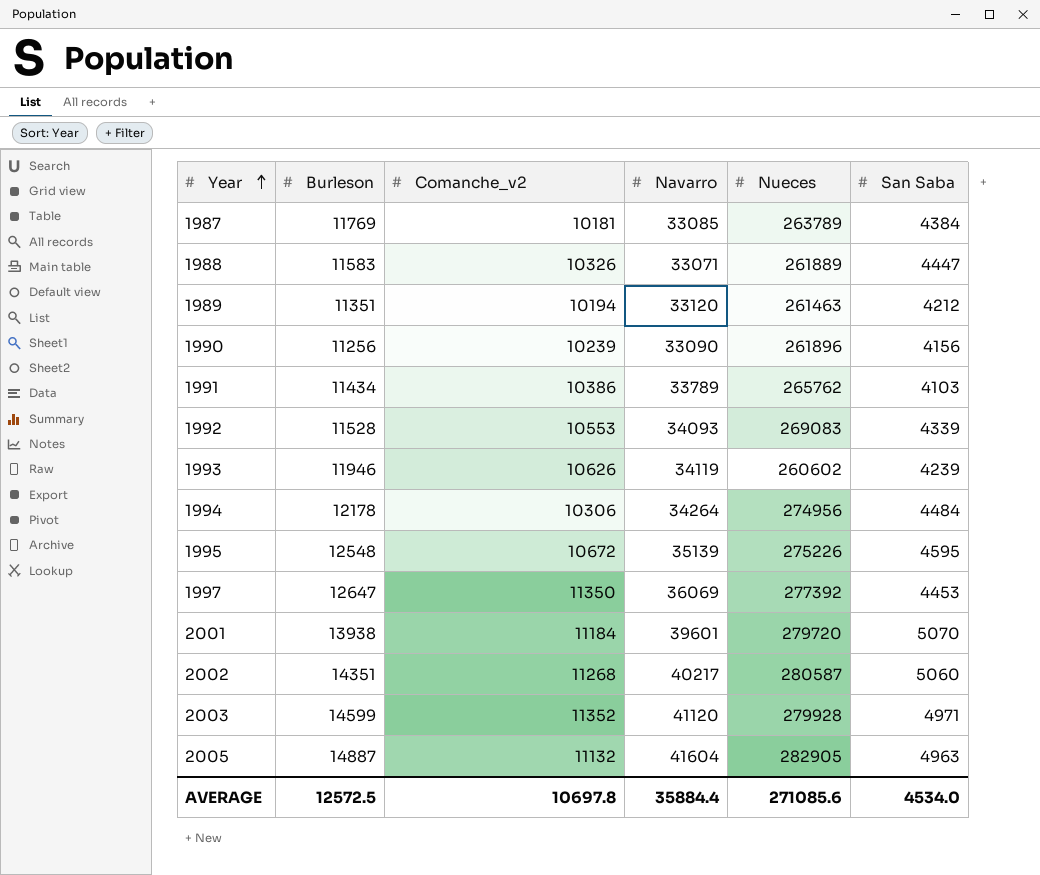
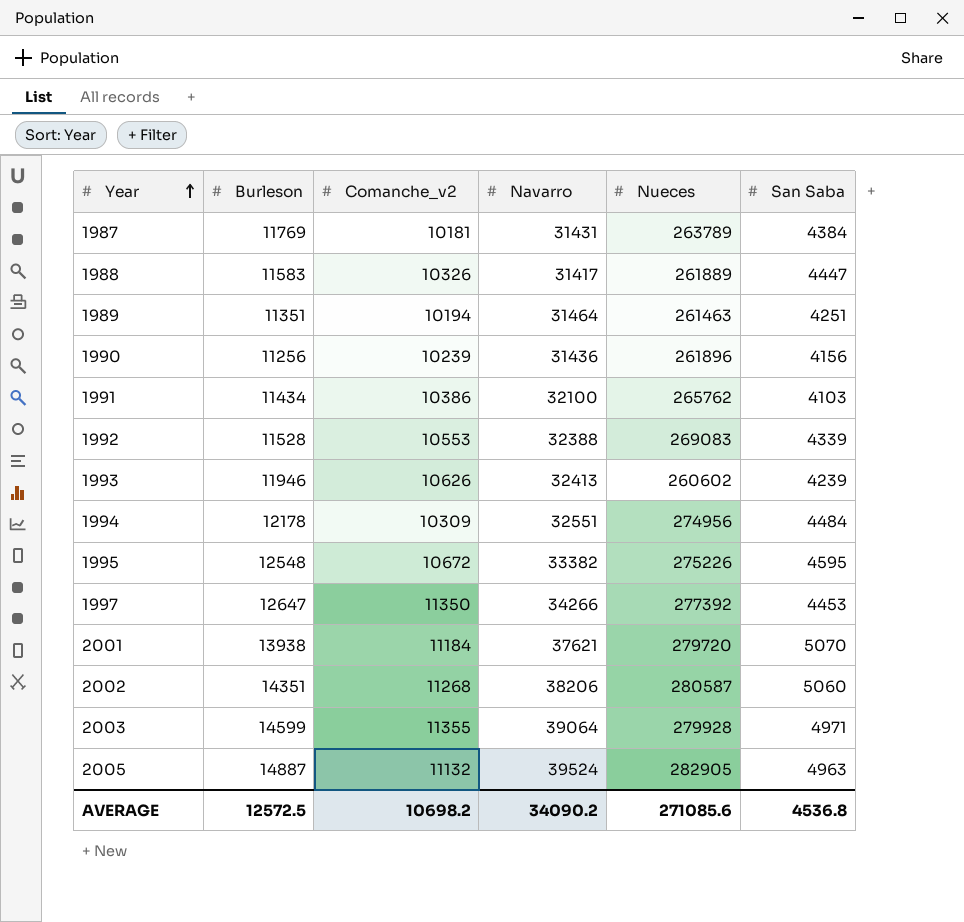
1987 | Navarro: 33085 -> 31431
1988 | Navarro: 33071 -> 31417
1989 | Navarro: 33120 -> 31464
1989 | San Saba: 4212 -> 4251
1990 | Navarro: 33090 -> 31436
1991 | Navarro: 33789 -> 32100
1992 | Navarro: 34093 -> 32388
1993 | Navarro: 34119 -> 32413
1994 | Comanche_v2: 10306 -> 10309
1994 | Navarro: 34264 -> 32551
1995 | Navarro: 35139 -> 33382
1997 | Navarro: 36069 -> 34266
2001 | Navarro: 39601 -> 37621
2002 | Navarro: 40217 -> 38206
2003 | Comanche_v2: 11352 -> 11355
2003 | Navarro: 41120 -> 39064
2005 | Navarro: 41604 -> 39524
AVERAGE | Comanche_v2: 10697.8 -> 10698.2
AVERAGE | Navarro: 35884.4 -> 34090.2
AVERAGE | San Saba: 4534.0 -> 4536.8

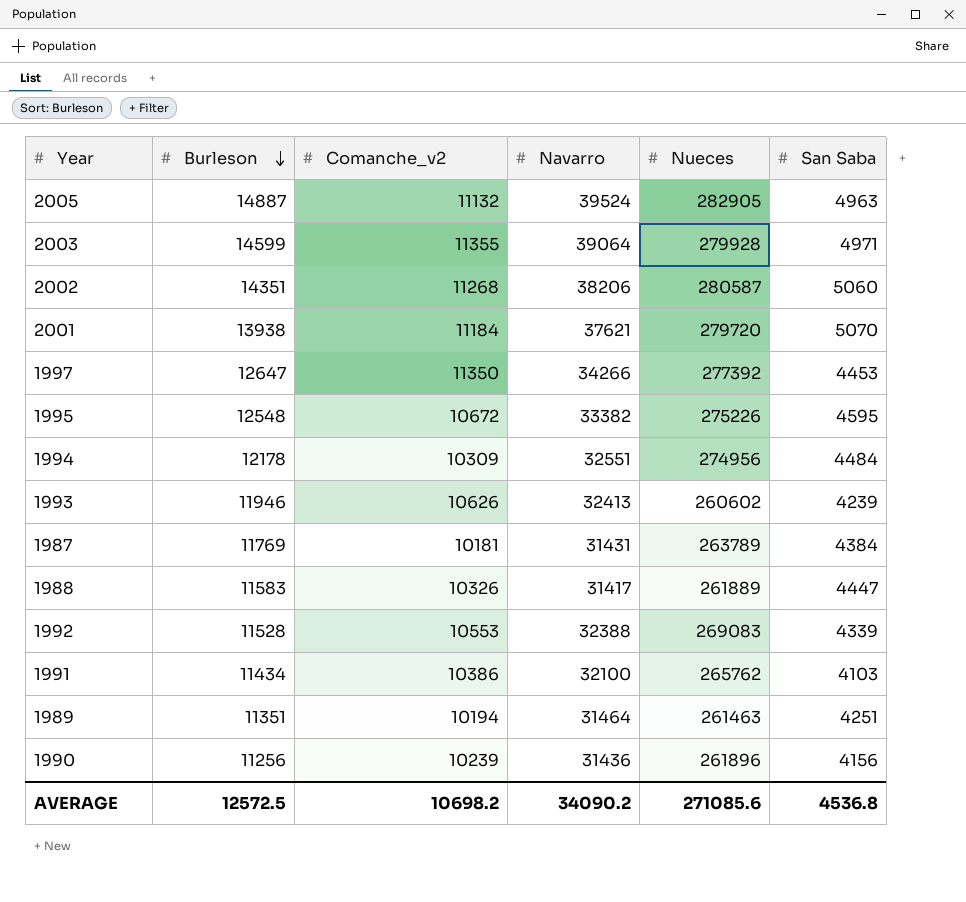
row order: Year ascending -> Burleson descending

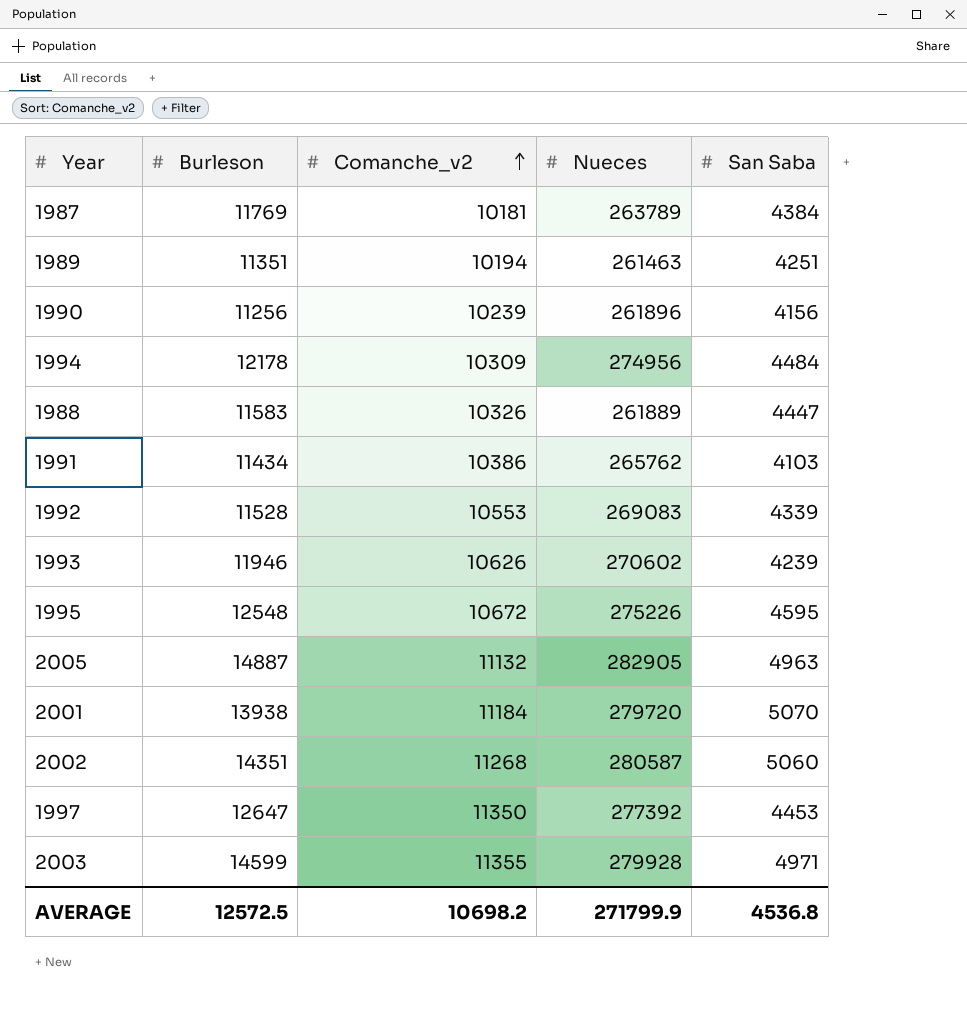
row order: Burleson descending -> Comanche_v2 ascending
column Navarro | position: 4 -> none
1993 | Nueces: 260602 -> 270602
AVERAGE | Nueces: 271085.6 -> 271799.9

